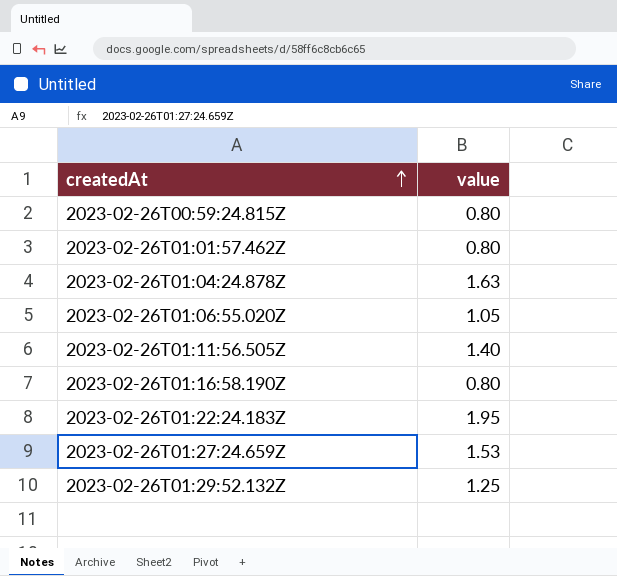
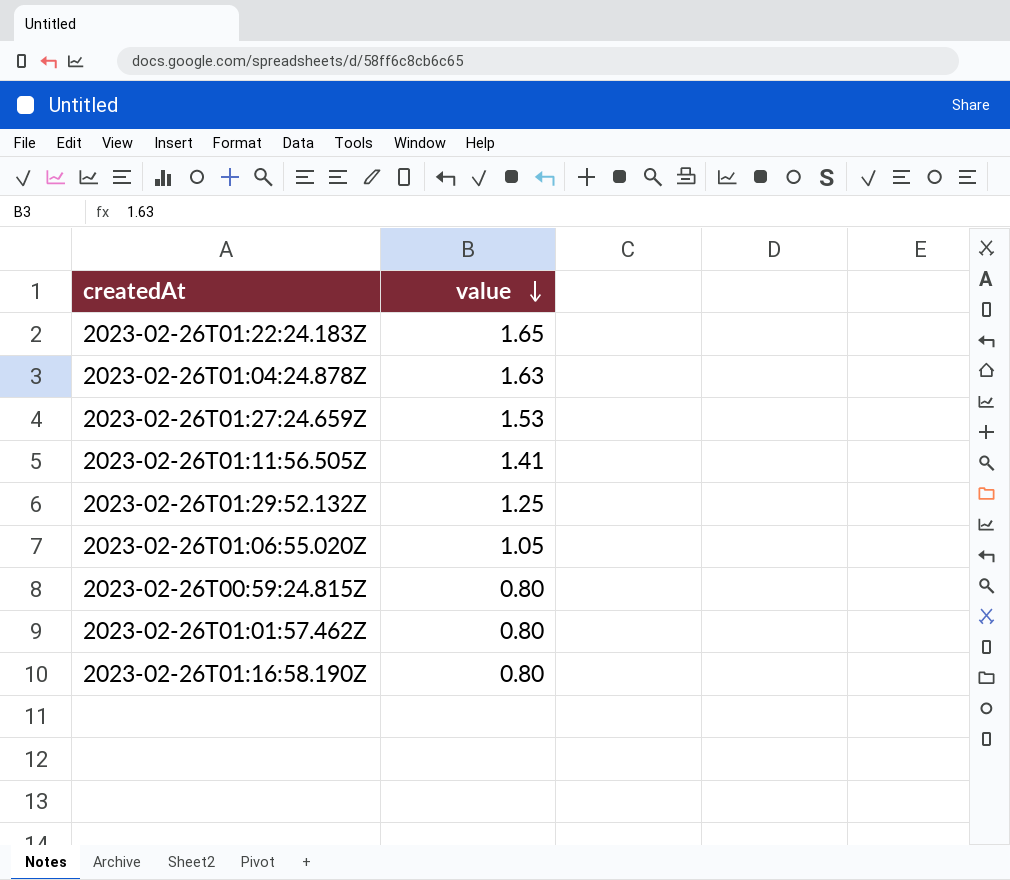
row order: createdAt ascending -> value descending
2023-02-26T01:22:24.183Z | value: 1.95 -> 1.65
2023-02-26T01:11:56.505Z | value: 1.40 -> 1.41

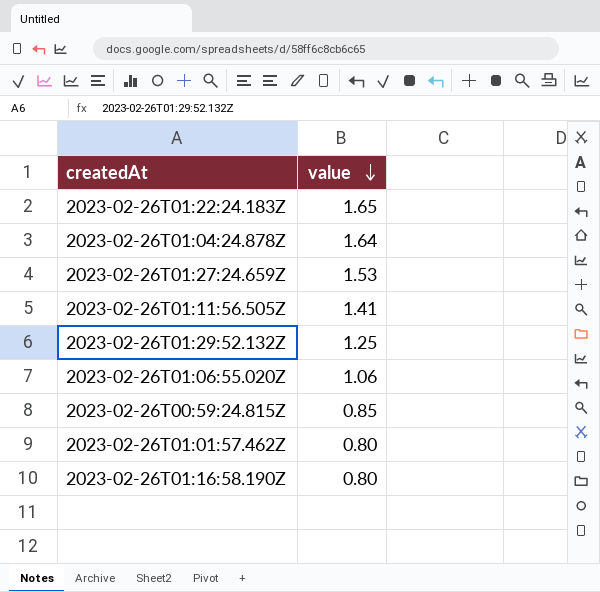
2023-02-26T01:04:24.878Z | value: 1.63 -> 1.64
2023-02-26T01:06:55.020Z | value: 1.05 -> 1.06
2023-02-26T00:59:24.815Z | value: 0.80 -> 0.85

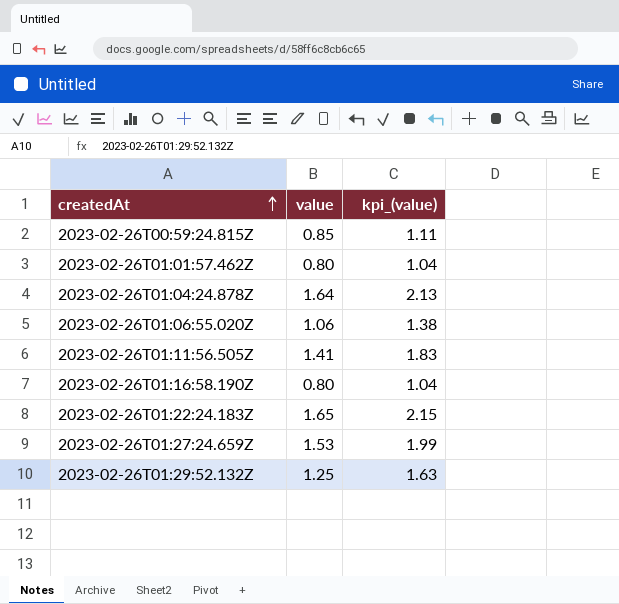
row order: value descending -> createdAt ascending
column kpi_(value) | formula: none -> [value] * 1.3

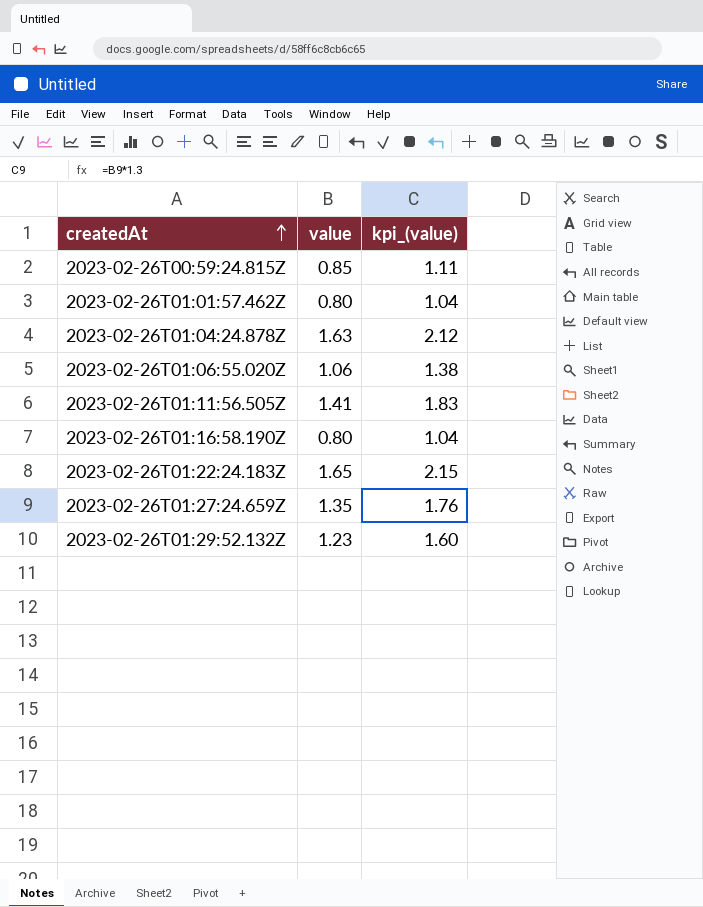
2023-02-26T01:04:24.878Z | value: 1.64 -> 1.63
2023-02-26T01:04:24.878Z | kpi_(value): 2.13 -> 2.12
2023-02-26T01:27:24.659Z | value: 1.53 -> 1.35
2023-02-26T01:27:24.659Z | kpi_(value): 1.99 -> 1.76
2023-02-26T01:29:52.132Z | value: 1.25 -> 1.23
2023-02-26T01:29:52.132Z | kpi_(value): 1.63 -> 1.60

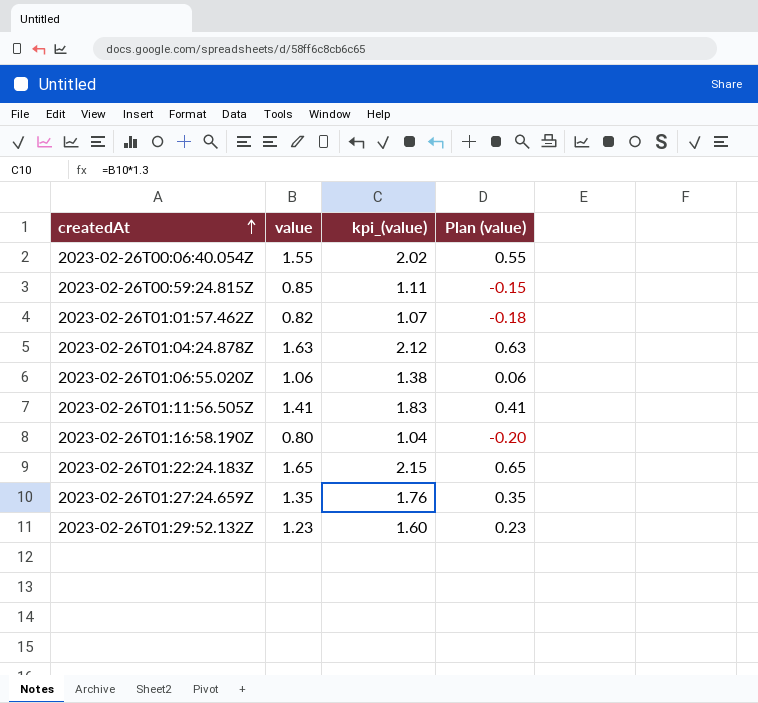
column Plan (value) | formula: none -> [value] - 1
row 2023-02-26T00:06:40.054Z: none -> 1.55 | 2.02 | 0.55
2023-02-26T01:01:57.462Z | value: 0.80 -> 0.82
2023-02-26T01:01:57.462Z | kpi_(value): 1.04 -> 1.07

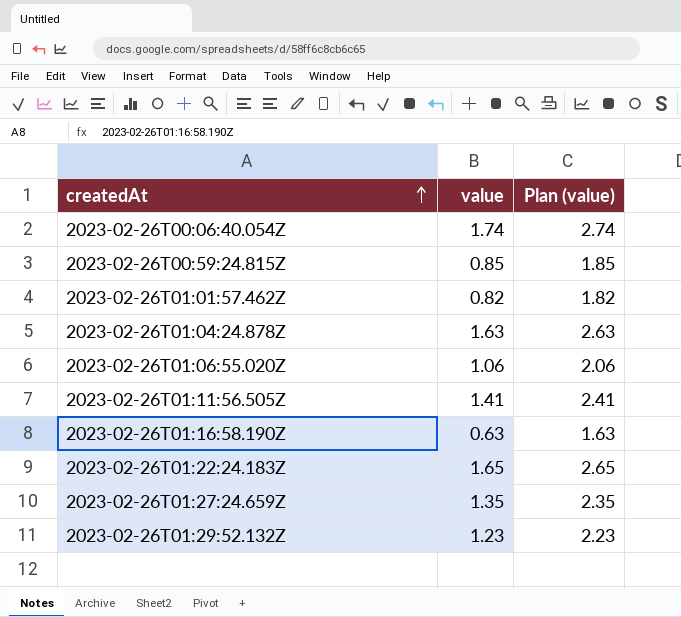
column kpi_(value) | formula: [value] * 1.3 -> none
column Plan (value) | formula: [value] - 1 -> [value] + 1
2023-02-26T00:06:40.054Z | value: 1.55 -> 1.74
2023-02-26T01:16:58.190Z | value: 0.80 -> 0.63

